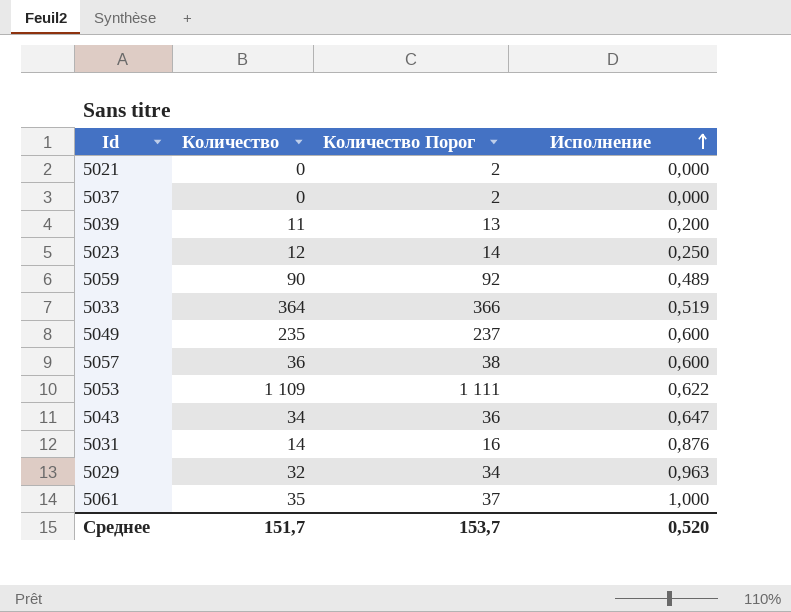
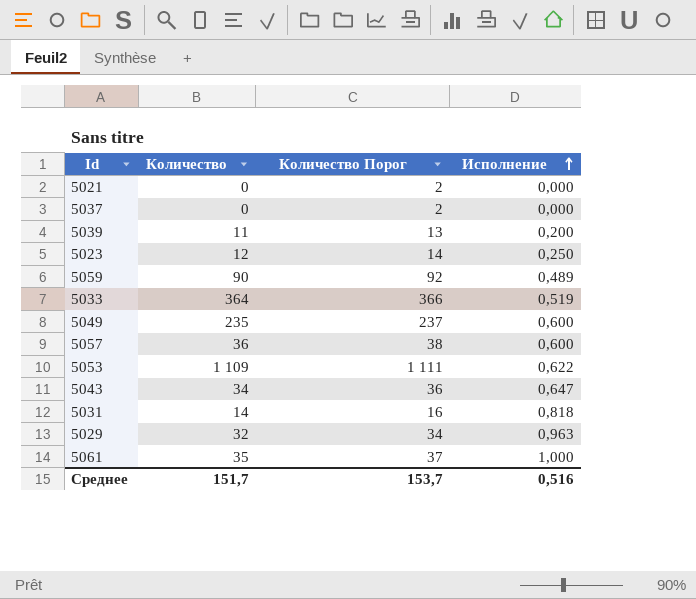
5031 | Исполнение: 0,876 -> 0,818
Среднее | Исполнение: 0,520 -> 0,516

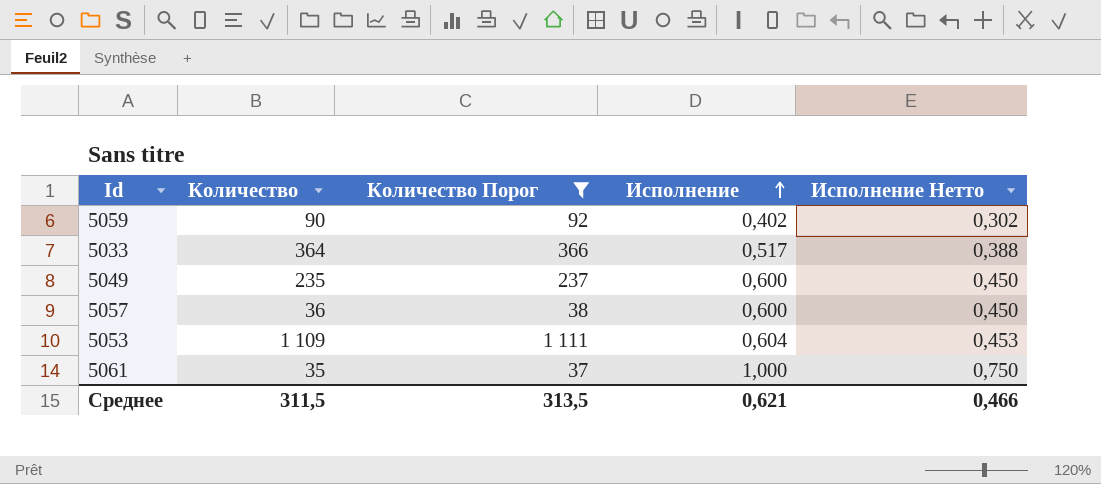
filter: none -> Количество Порог >= 37
column Исполнение Нетто | formula: none -> [Исполнение] * 0,75
5059 | Исполнение: 0,489 -> 0,402
5033 | Исполнение: 0,519 -> 0,517
5053 | Исполнение: 0,622 -> 0,604
Среднее | Количество: 151,7 -> 311,5
Среднее | Количество Порог: 153,7 -> 313,5
Среднее | Исполнение: 0,516 -> 0,621

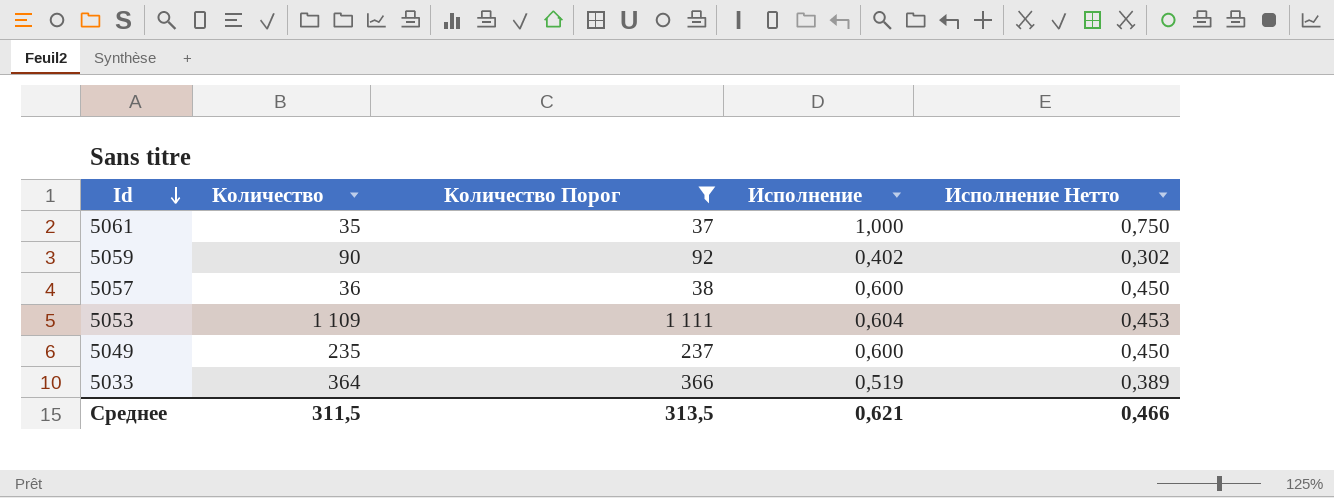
row order: Исполнение ascending -> Id descending
5033 | Исполнение: 0,517 -> 0,519
5033 | Исполнение Нетто: 0,388 -> 0,389

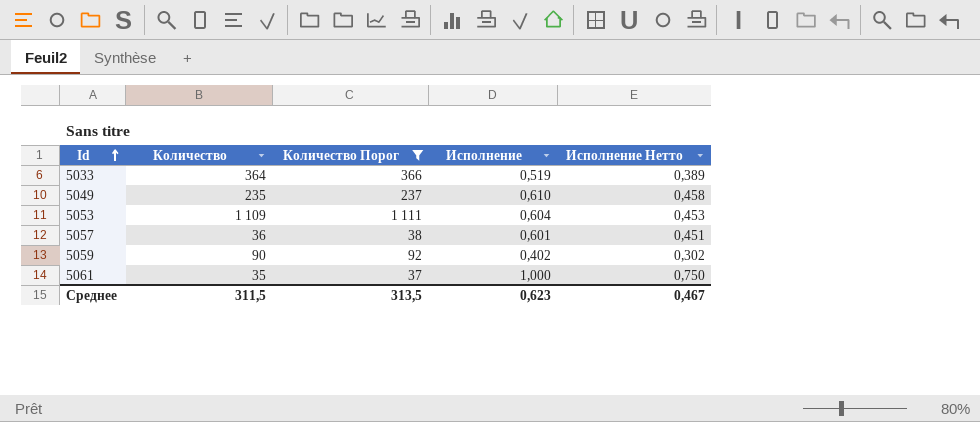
row order: Id descending -> Id ascending
5049 | Исполнение: 0,600 -> 0,610
5049 | Исполнение Нетто: 0,450 -> 0,458
5057 | Исполнение: 0,600 -> 0,601
5057 | Исполнение Нетто: 0,450 -> 0,451
Среднее | Исполнение: 0,621 -> 0,623
Среднее | Исполнение Нетто: 0,466 -> 0,467

